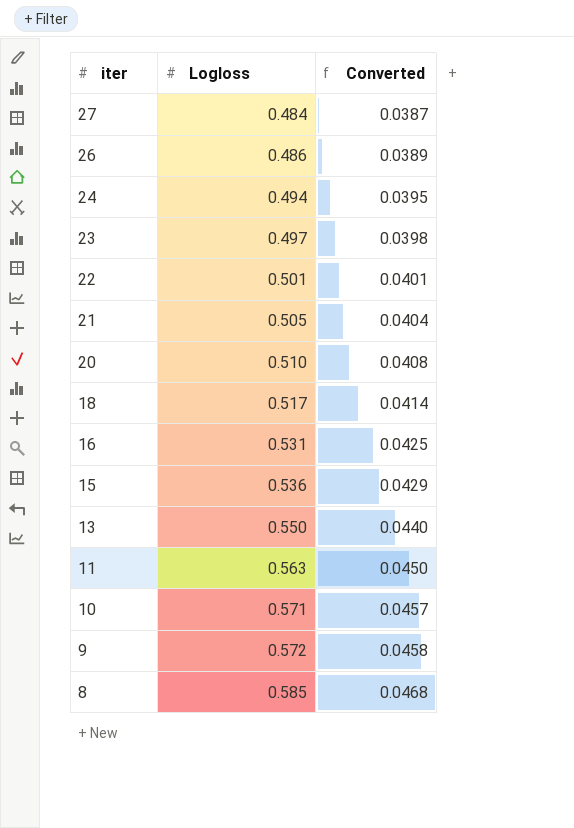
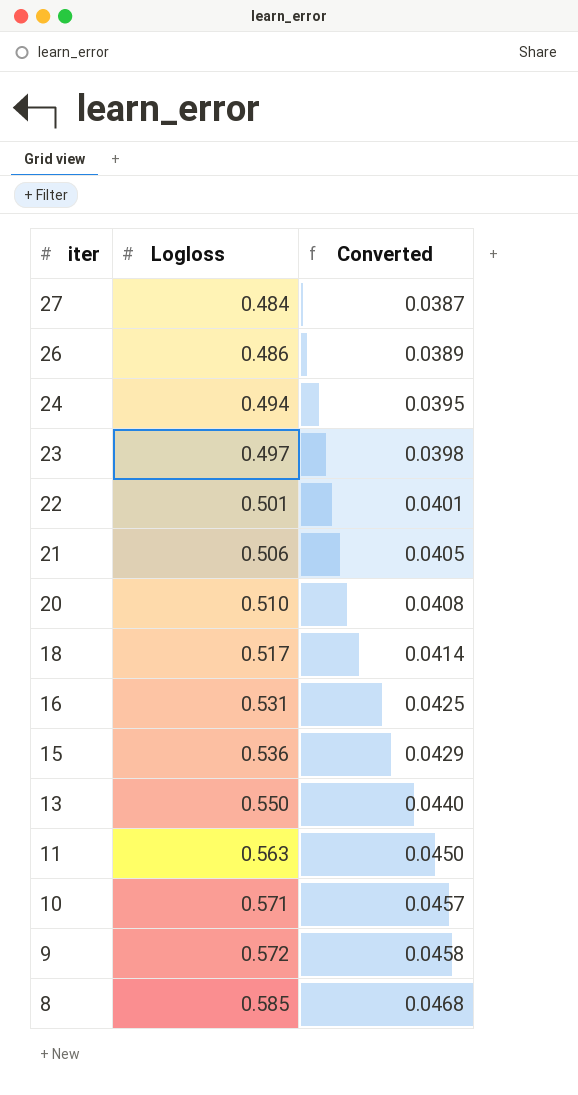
21 | Logloss: 0.505 -> 0.506
21 | Converted: 0.0404 -> 0.0405

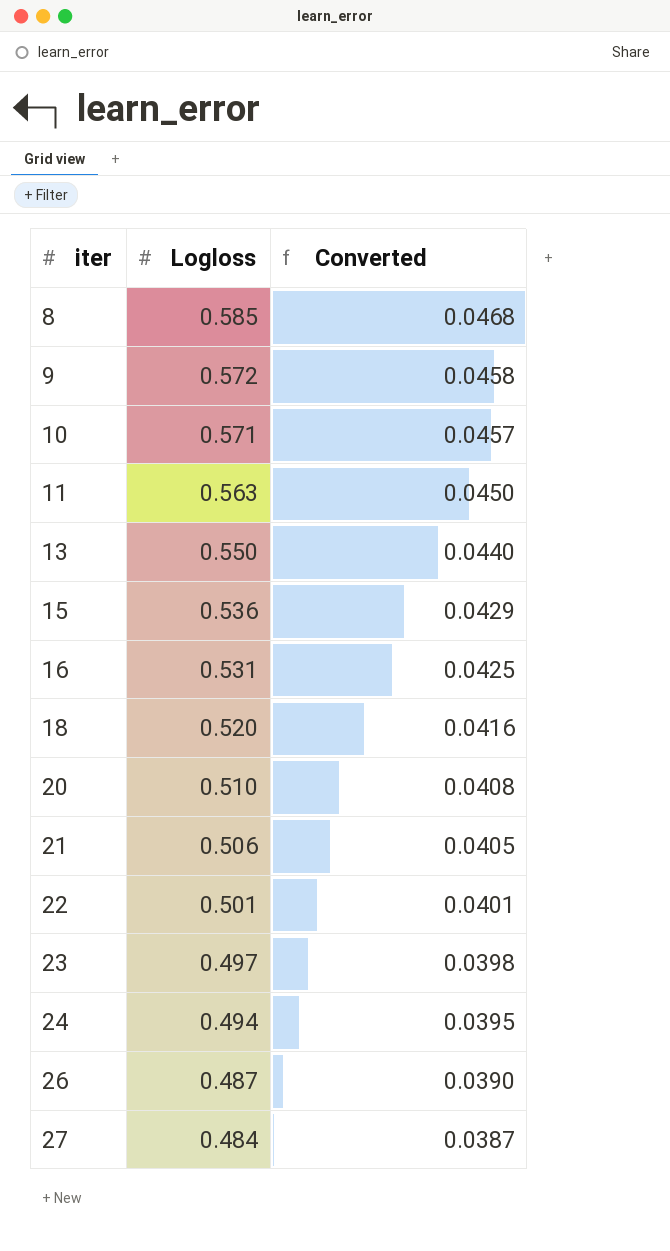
row order: iter descending -> iter ascending
18 | Logloss: 0.517 -> 0.520
18 | Converted: 0.0414 -> 0.0416
26 | Logloss: 0.486 -> 0.487
26 | Converted: 0.0389 -> 0.0390

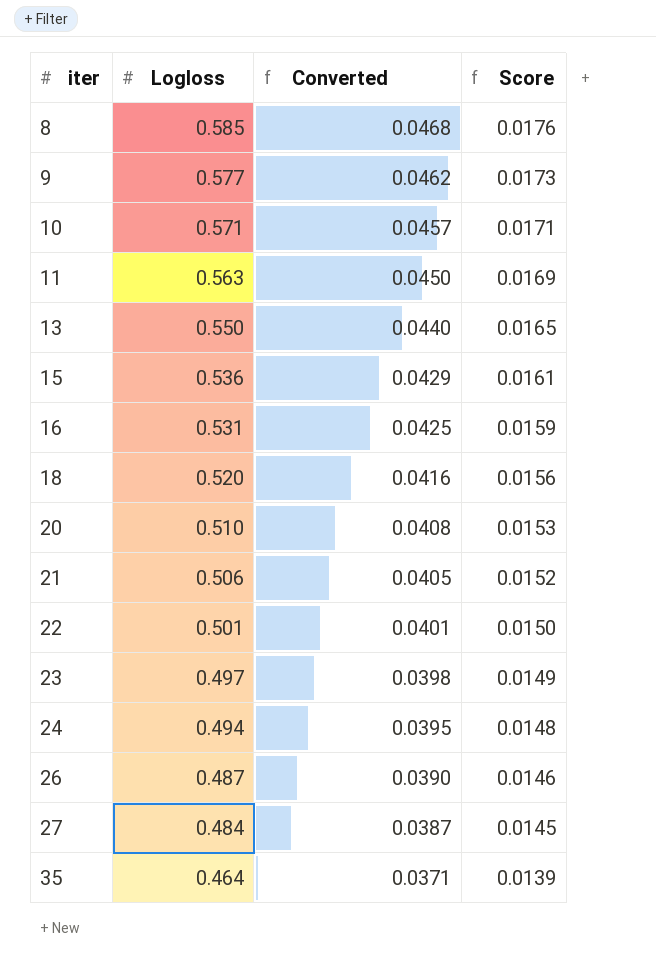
column Score | formula: none -> [Logloss] * 0.03
9 | Logloss: 0.572 -> 0.577
9 | Converted: 0.0458 -> 0.0462
row 35: none -> 0.464 | 0.0371 | 0.0139

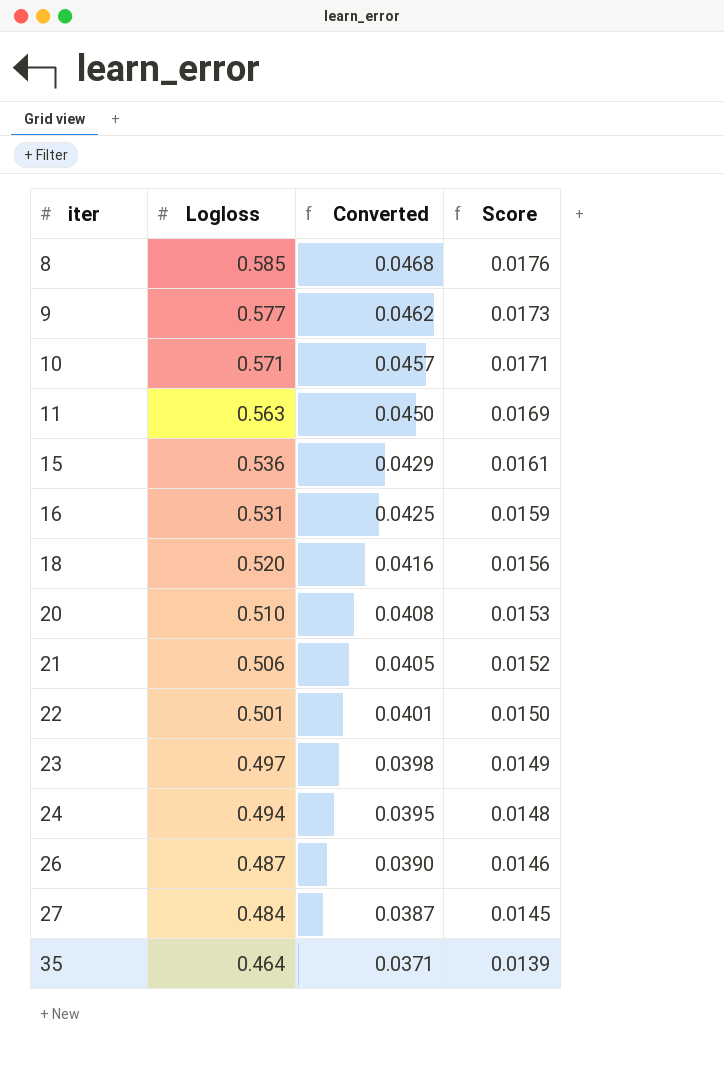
row 13: 0.550 | 0.0440 | 0.0165 -> none

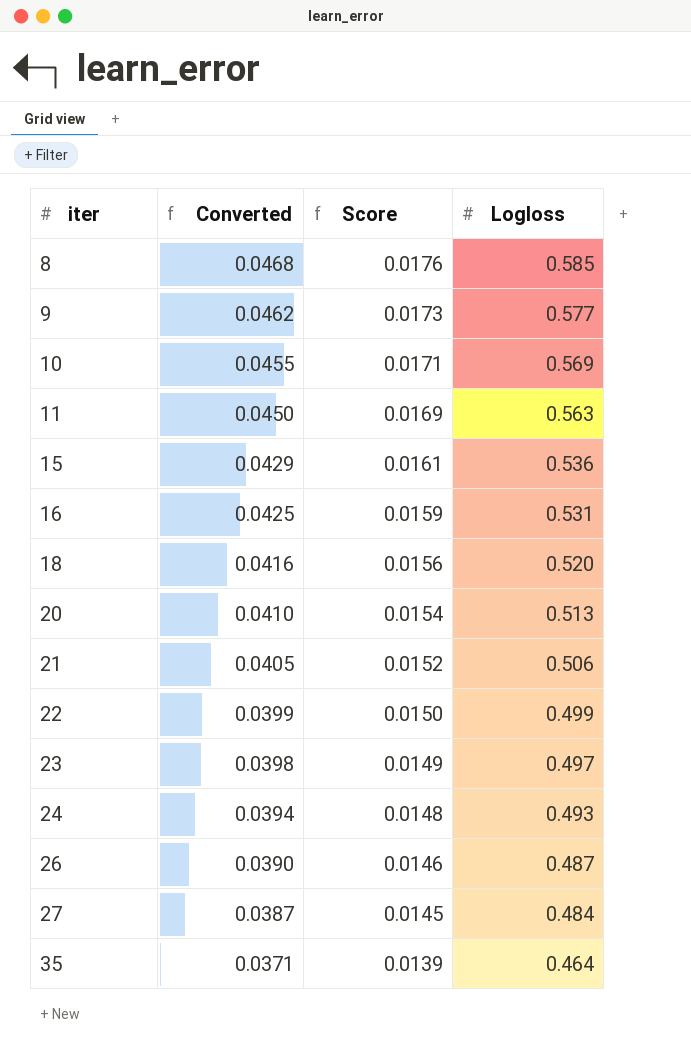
column Logloss | position: 2 -> 4
10 | Converted: 0.0457 -> 0.0455
10 | Logloss: 0.571 -> 0.569
20 | Converted: 0.0408 -> 0.0410
20 | Score: 0.0153 -> 0.0154
20 | Logloss: 0.510 -> 0.513
22 | Converted: 0.0401 -> 0.0399
22 | Logloss: 0.501 -> 0.499
24 | Converted: 0.0395 -> 0.0394
24 | Logloss: 0.494 -> 0.493

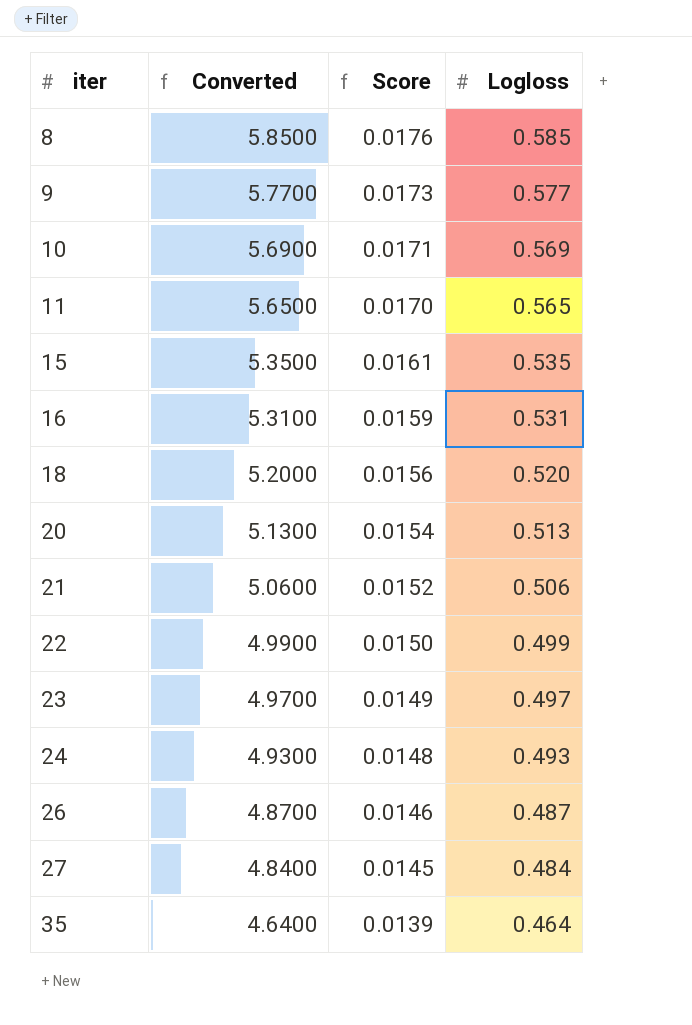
column Converted | formula: [Logloss] * 0.08 -> [Logloss] * 10
11 | Score: 0.0169 -> 0.0170
11 | Logloss: 0.563 -> 0.565
15 | Logloss: 0.536 -> 0.535

